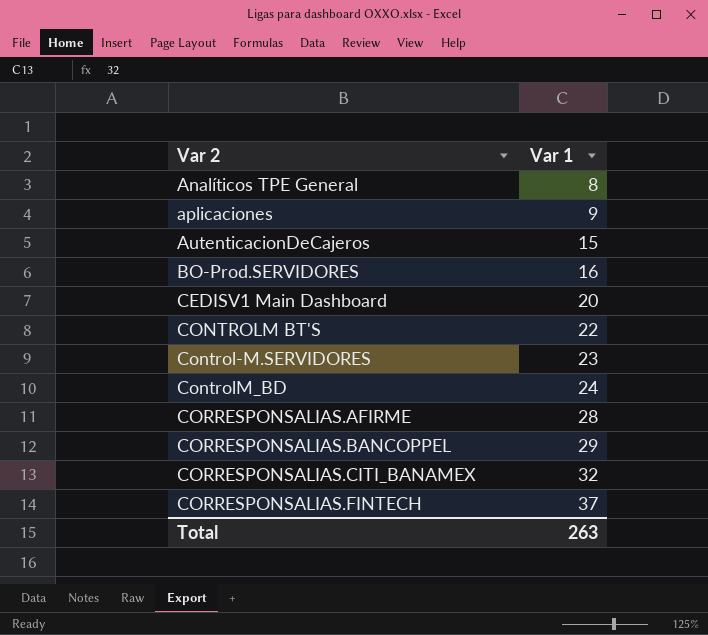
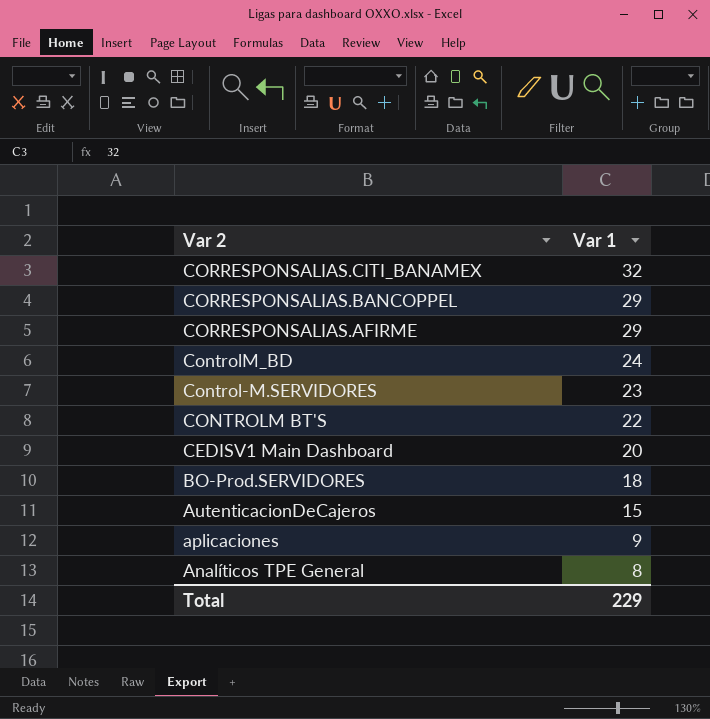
row order: Var 1 ascending -> Var 1 descending
row CORRESPONSALIAS.FINTECH: 37 -> none
CORRESPONSALIAS.AFIRME | Var 1: 28 -> 29
BO-Prod.SERVIDORES | Var 1: 16 -> 18
Total | Var 1: 263 -> 229

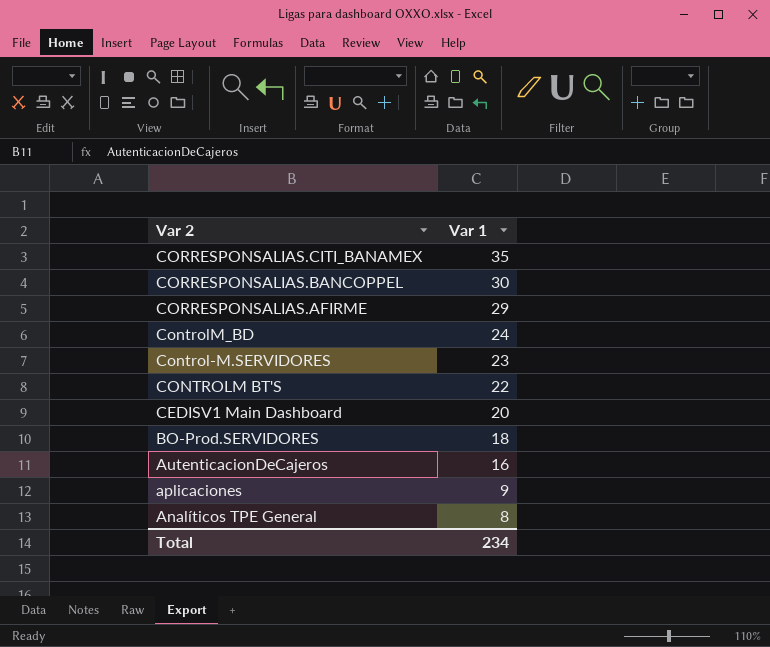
CORRESPONSALIAS.CITI_BANAMEX | Var 1: 32 -> 35
CORRESPONSALIAS.BANCOPPEL | Var 1: 29 -> 30
AutenticacionDeCajeros | Var 1: 15 -> 16
Total | Var 1: 229 -> 234

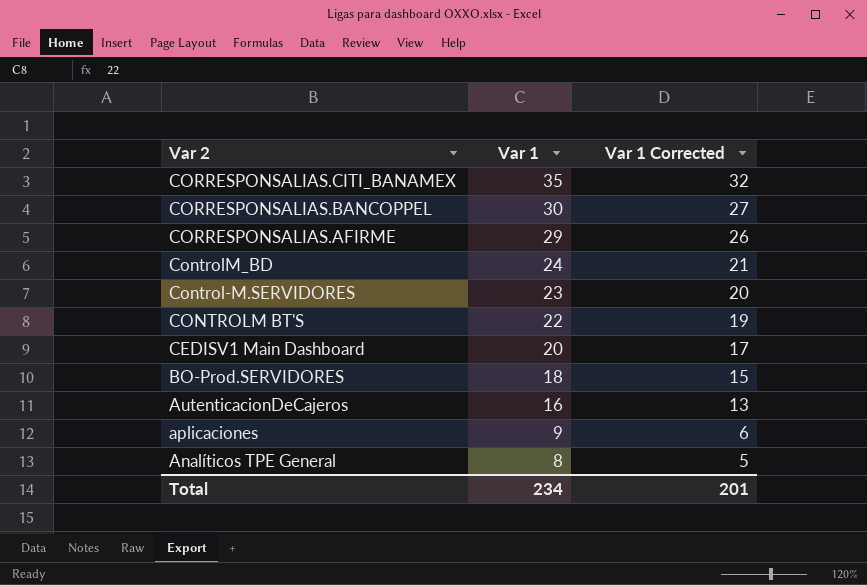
column Var 1 Corrected | formula: none -> [Var 1] - 3

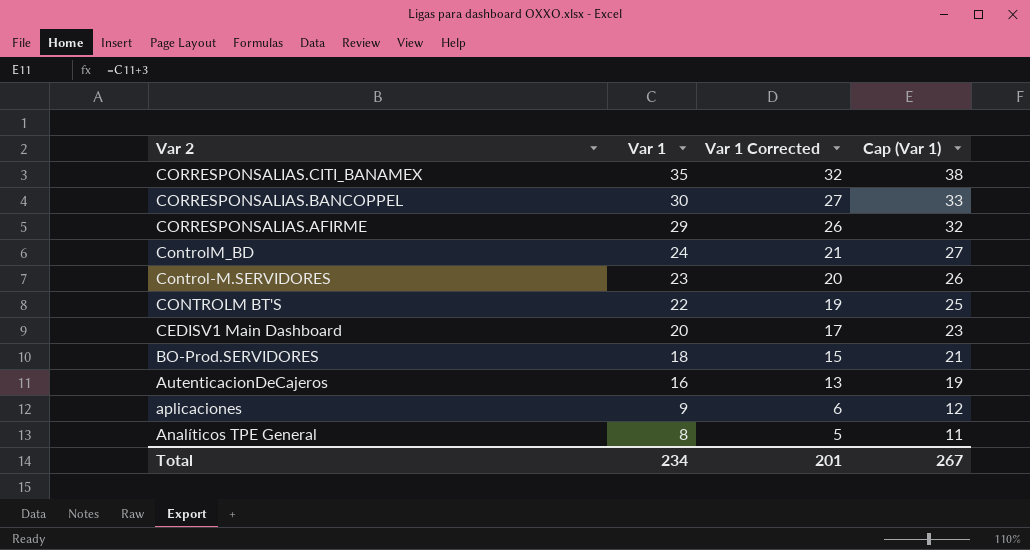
column Cap (Var 1) | formula: none -> [Var 1] + 3

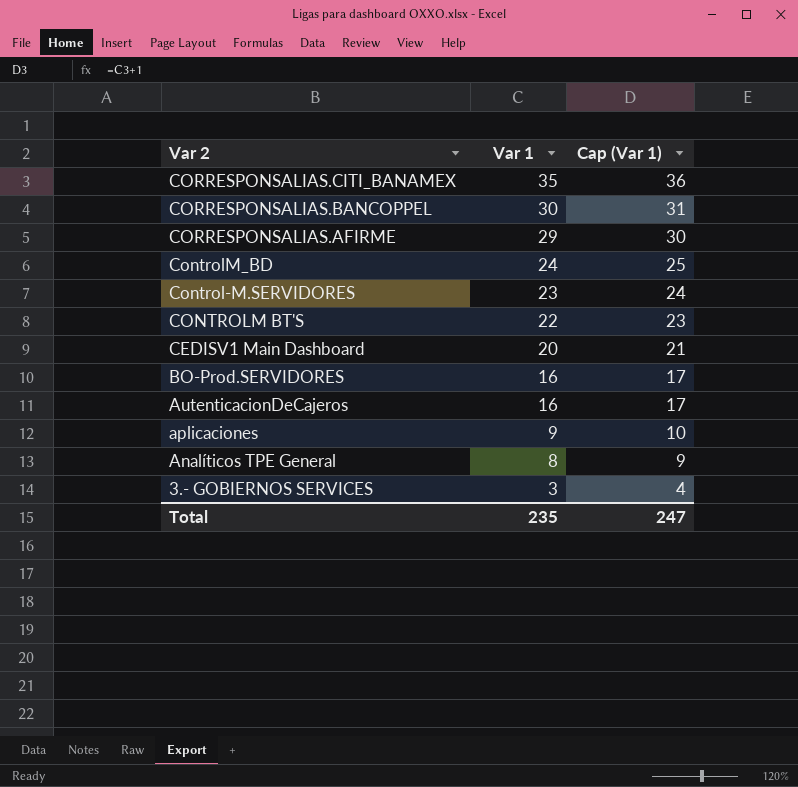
column Var 1 Corrected | formula: [Var 1] - 3 -> none
column Cap (Var 1) | formula: [Var 1] + 3 -> [Var 1] + 1
BO-Prod.SERVIDORES | Var 1: 18 -> 16
row 3.- GOBIERNOS SERVICES: none -> 3 | 4
Total | Var 1: 234 -> 235
Total | Cap (Var 1): 267 -> 247

